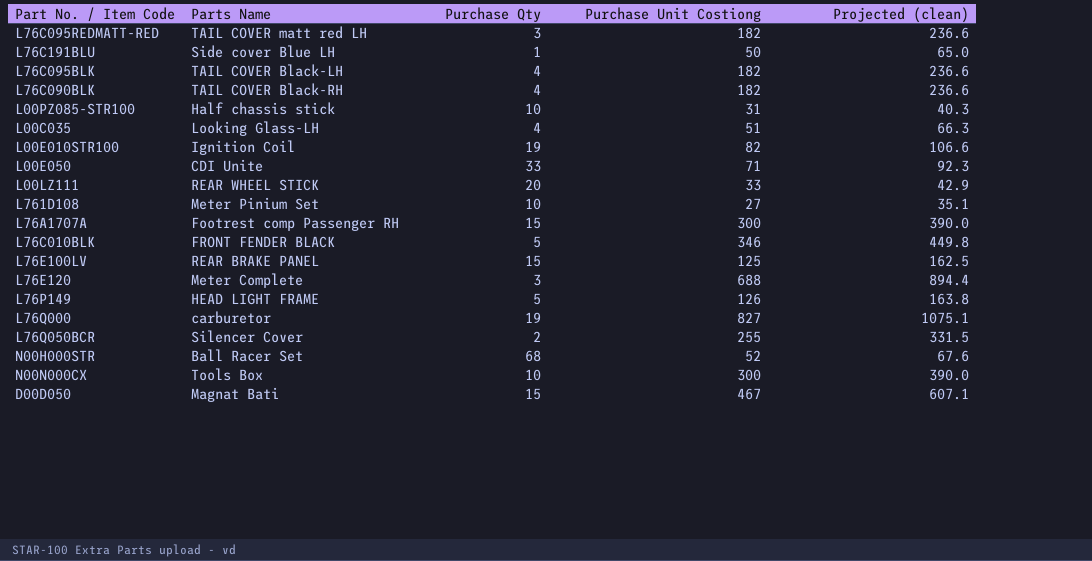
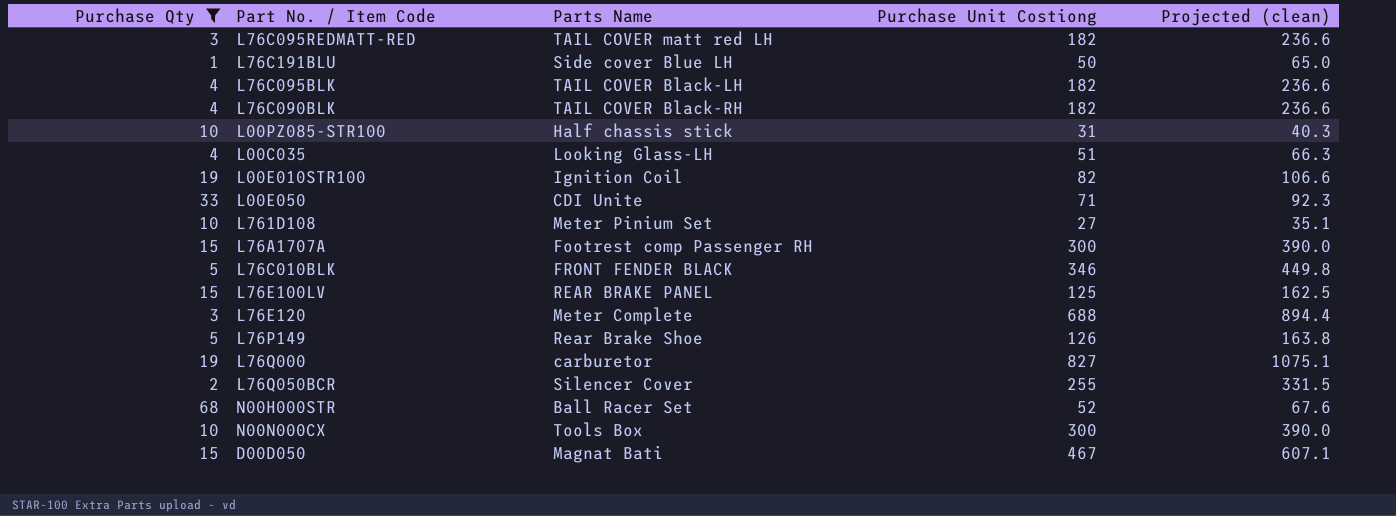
filter: none -> Purchase Qty != 20
column Purchase Qty | position: 3 -> 1
L76P149 | Parts Name: HEAD LIGHT FRAME -> Rear Brake Shoe

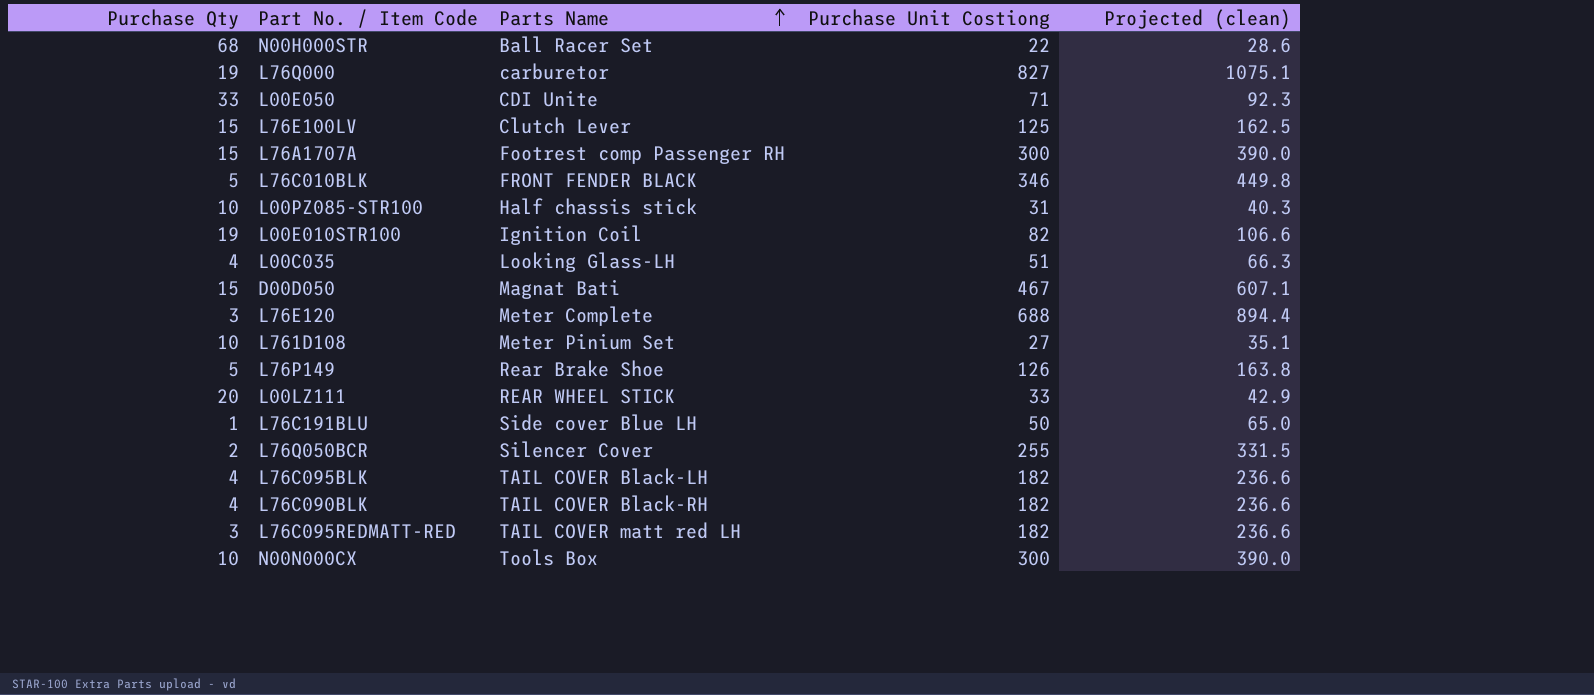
filter: Purchase Qty != 20 -> none
row order: none -> Parts Name ascending
N00H000STR | Purchase Unit Costiong: 52 -> 22
N00H000STR | Projected (clean): 67.6 -> 28.6
L76E100LV | Parts Name: REAR BRAKE PANEL -> Clutch Lever

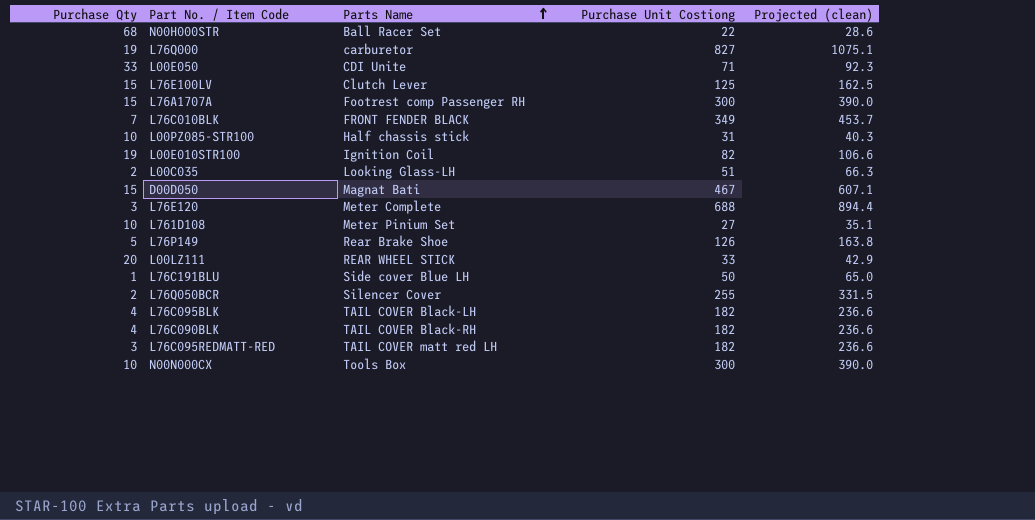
L76C010BLK | Purchase Qty: 5 -> 7
L76C010BLK | Purchase Unit Costiong: 346 -> 349
L76C010BLK | Projected (clean): 449.8 -> 453.7
L00C035 | Purchase Qty: 4 -> 2

